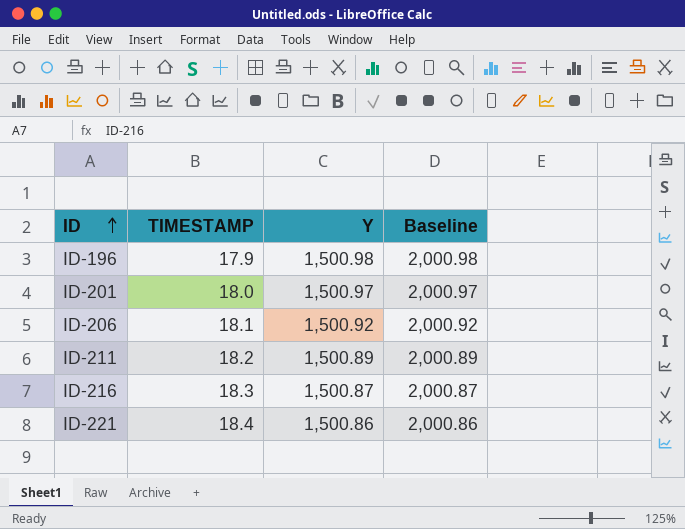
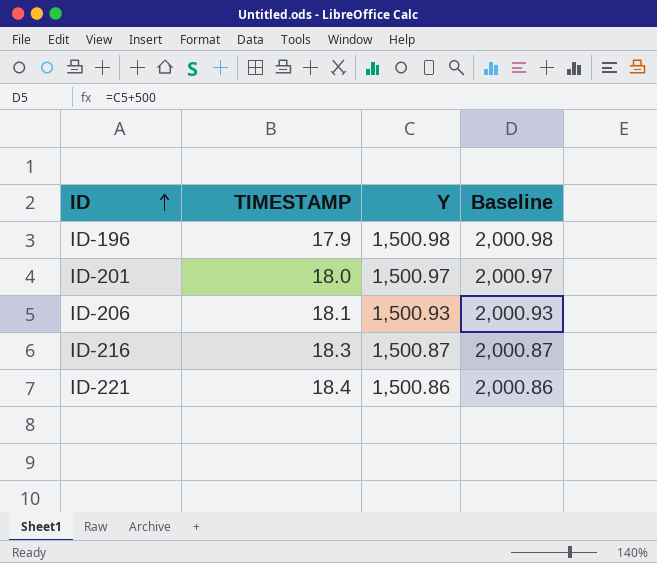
row ID-211: 18.2 | 1,500.89 | 2,000.89 -> none
ID-206 | Y: 1,500.92 -> 1,500.93
ID-206 | Baseline: 2,000.92 -> 2,000.93

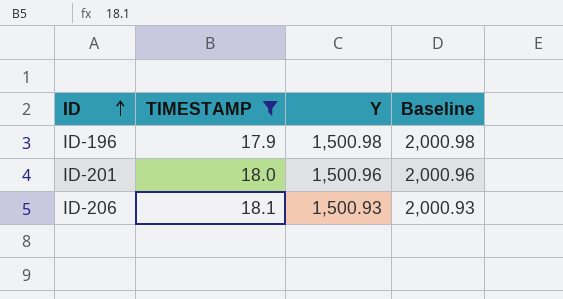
filter: none -> TIMESTAMP <= 18.1
ID-201 | Y: 1,500.97 -> 1,500.96
ID-201 | Baseline: 2,000.97 -> 2,000.96

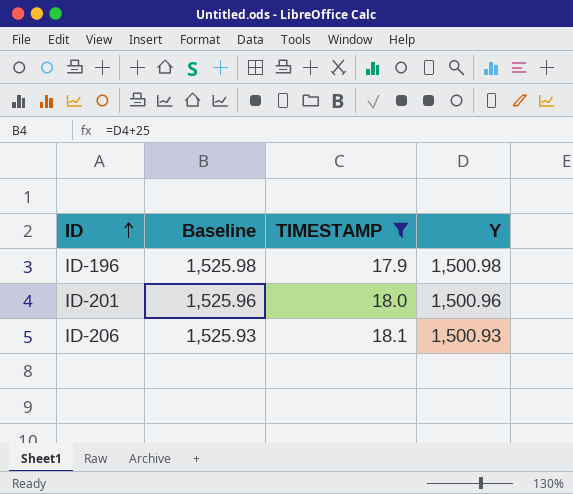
column Baseline | formula: [Y] + 500 -> [Y] + 25
column Baseline | position: 4 -> 2

